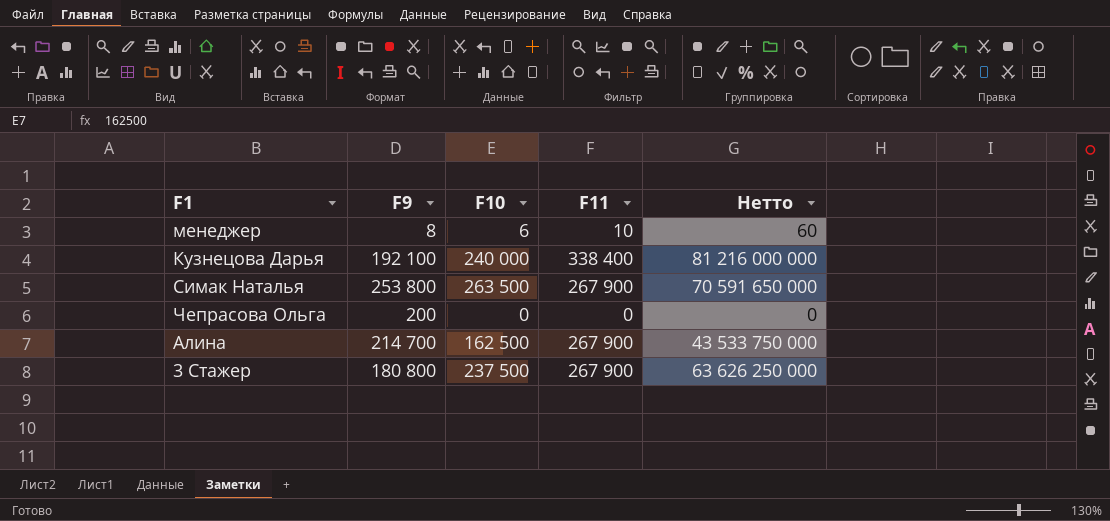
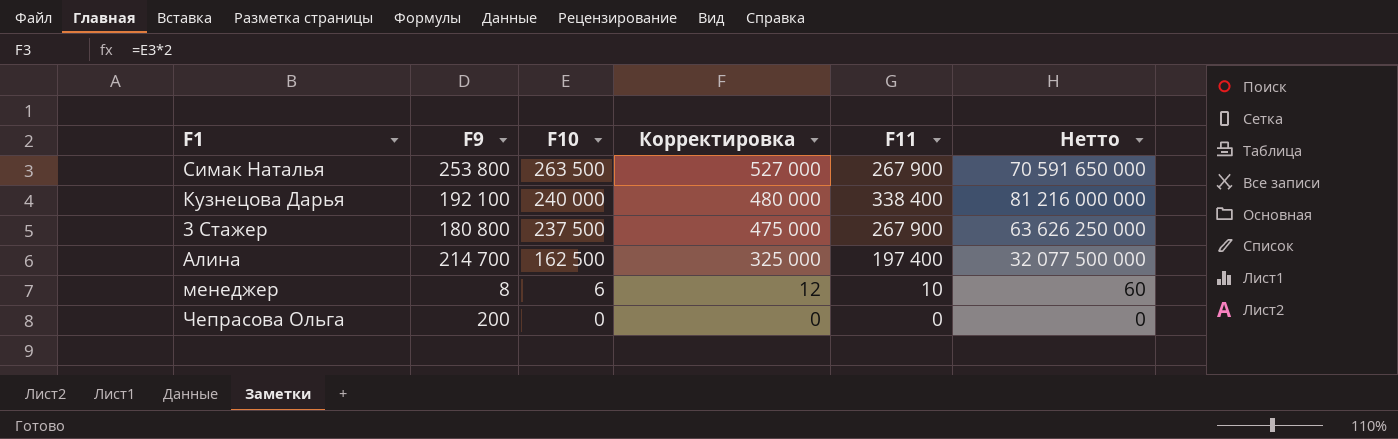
row order: none -> F10 descending
column Корректировка | formula: none -> [F10] * 2
Алина | F11: 267 900 -> 197 400
Алина | Нетто: 43 533 750 000 -> 32 077 500 000

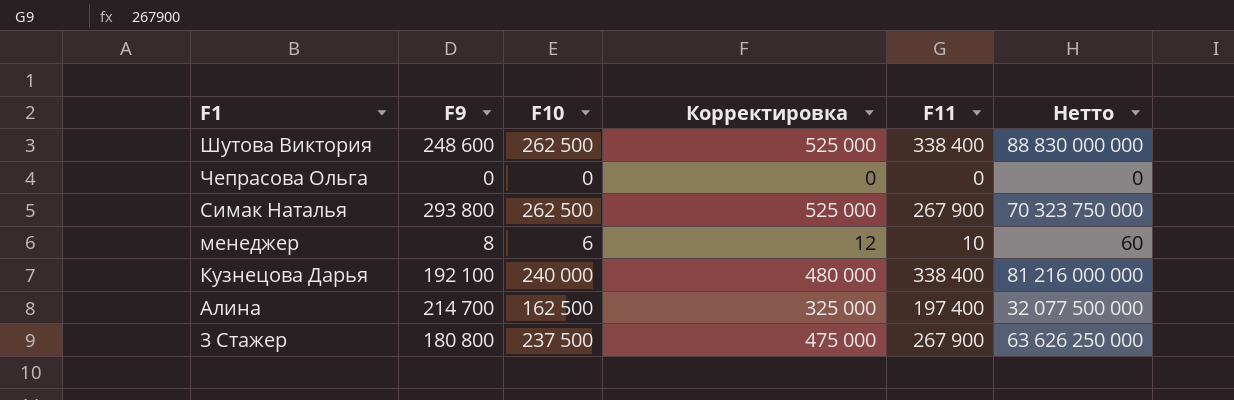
row order: F10 descending -> F1 descending
row Шутова Виктория: none -> 248 600 | 262 500 | 525 000 | 338 400 | 88 830 000 000
Чепрасова Ольга | F9: 200 -> 0
Симак Наталья | F9: 253 800 -> 293 800
Симак Наталья | F10: 263 500 -> 262 500
Симак Наталья | Корректировка: 527 000 -> 525 000
Симак Наталья | Нетто: 70 591 650 000 -> 70 323 750 000

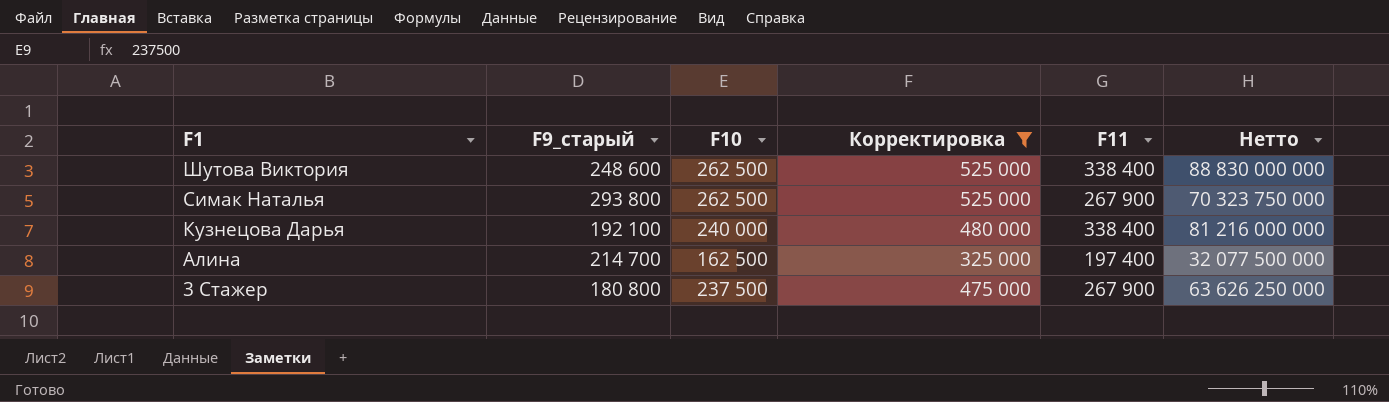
filter: none -> Корректировка >= 325 000
column name: F9 -> F9_старый

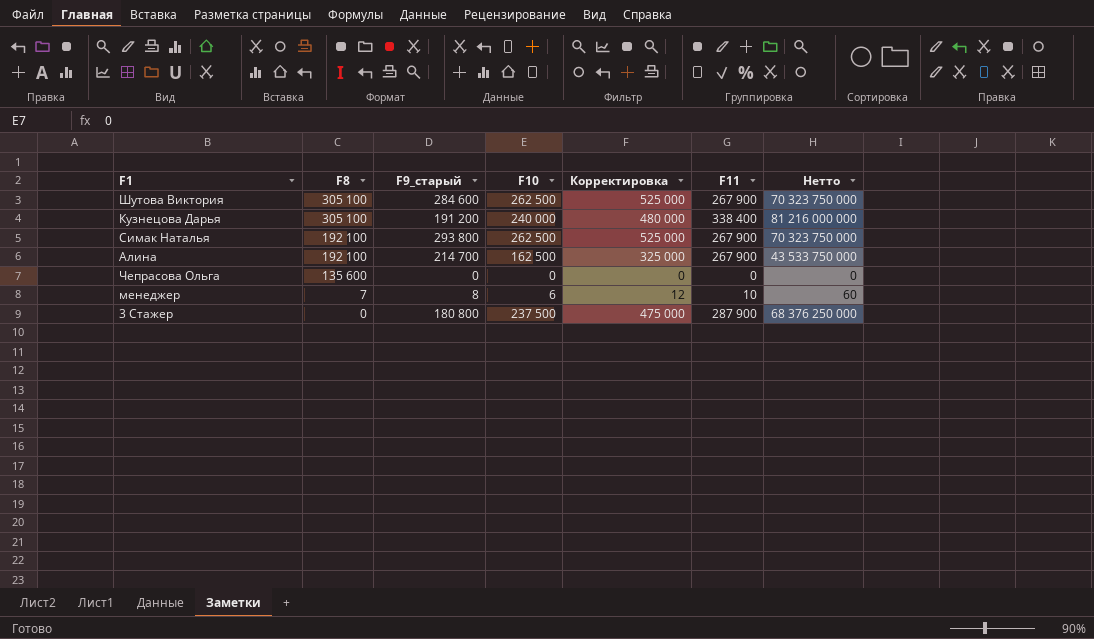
filter: Корректировка >= 325 000 -> none
row order: F1 descending -> F8 descending
column F8 | position: none -> 2
Шутова Виктория | F9_старый: 248 600 -> 284 600
Шутова Виктория | F11: 338 400 -> 267 900
Шутова Виктория | Нетто: 88 830 000 000 -> 70 323 750 000
Кузнецова Дарья | F9_старый: 192 100 -> 191 200
Алина | F11: 197 400 -> 267 900
Алина | Нетто: 32 077 500 000 -> 43 533 750 000
3 Стажер | F11: 267 900 -> 287 900
3 Стажер | Нетто: 63 626 250 000 -> 68 376 250 000

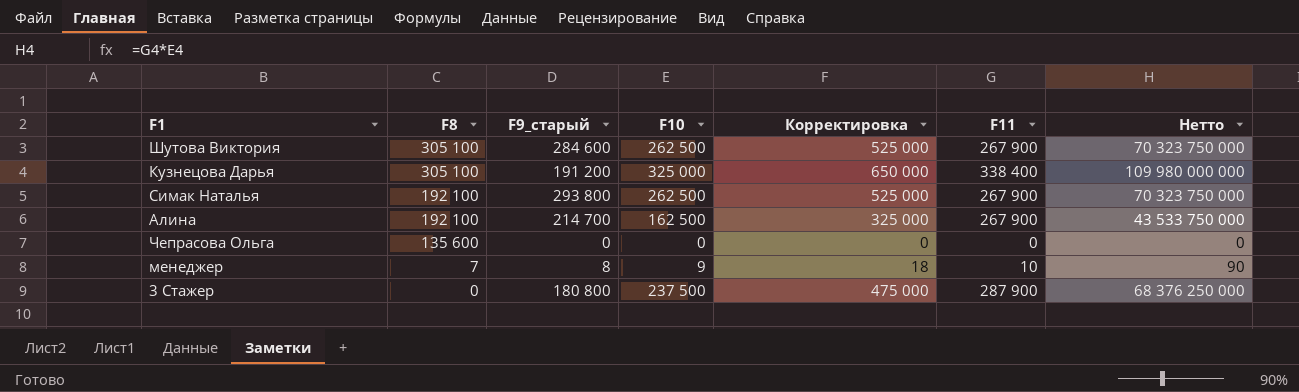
Кузнецова Дарья | F10: 240 000 -> 325 000
Кузнецова Дарья | Корректировка: 480 000 -> 650 000
Кузнецова Дарья | Нетто: 81 216 000 000 -> 109 980 000 000
менеджер | F10: 6 -> 9
менеджер | Корректировка: 12 -> 18
менеджер | Нетто: 60 -> 90

